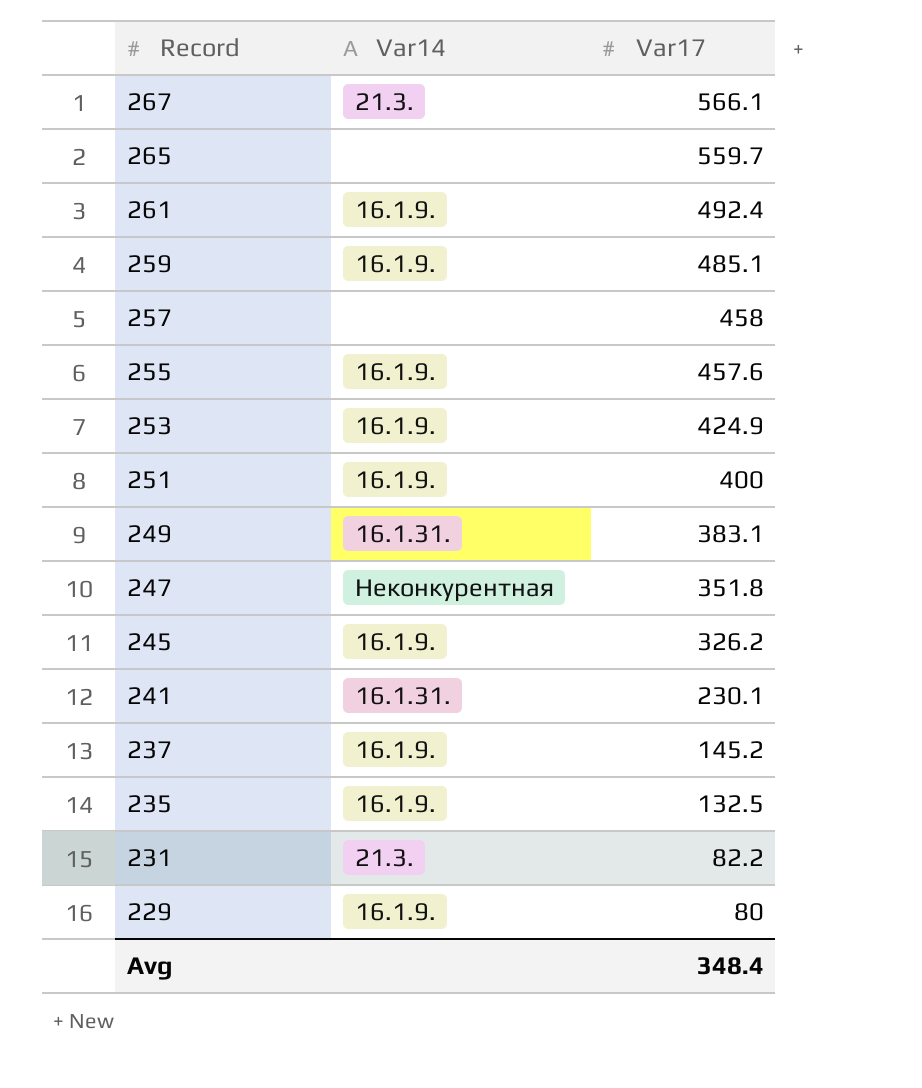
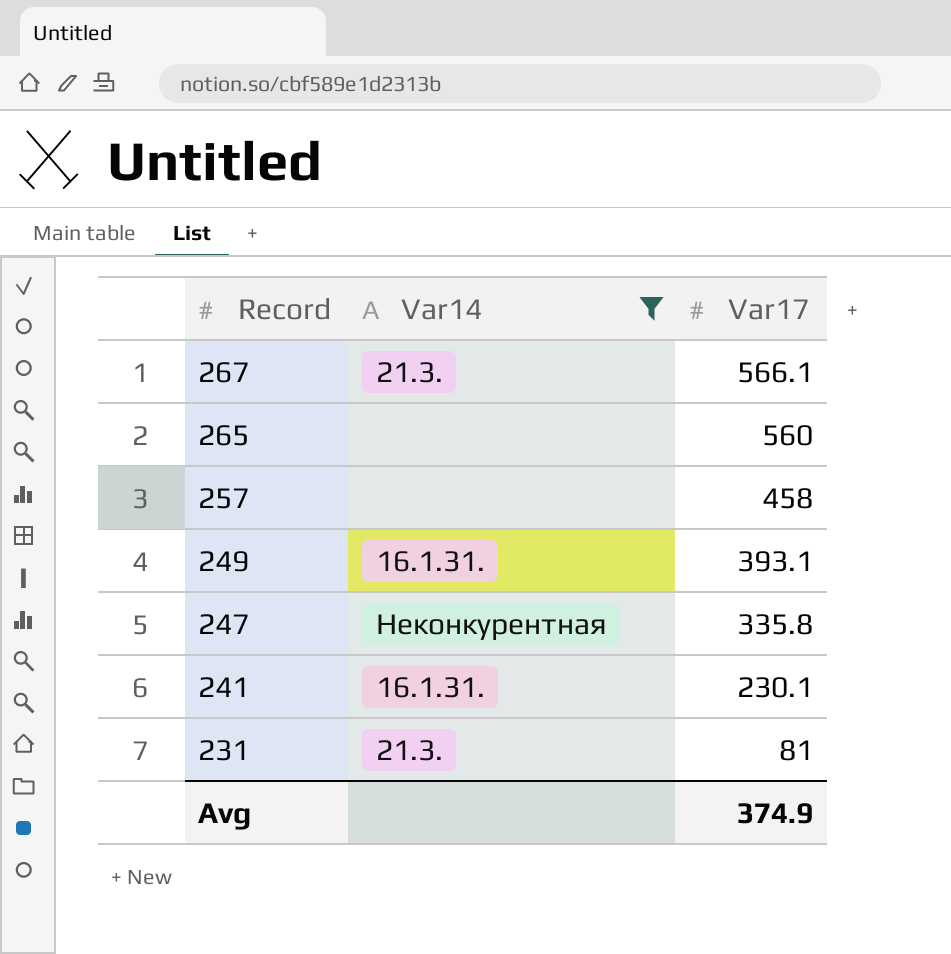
filter: none -> Var14 != 16.1.9.
265 | Var17: 559.7 -> 560
249 | Var17: 383.1 -> 393.1
247 | Var17: 351.8 -> 335.8
231 | Var17: 82.2 -> 81
Avg | Var17: 348.4 -> 374.9

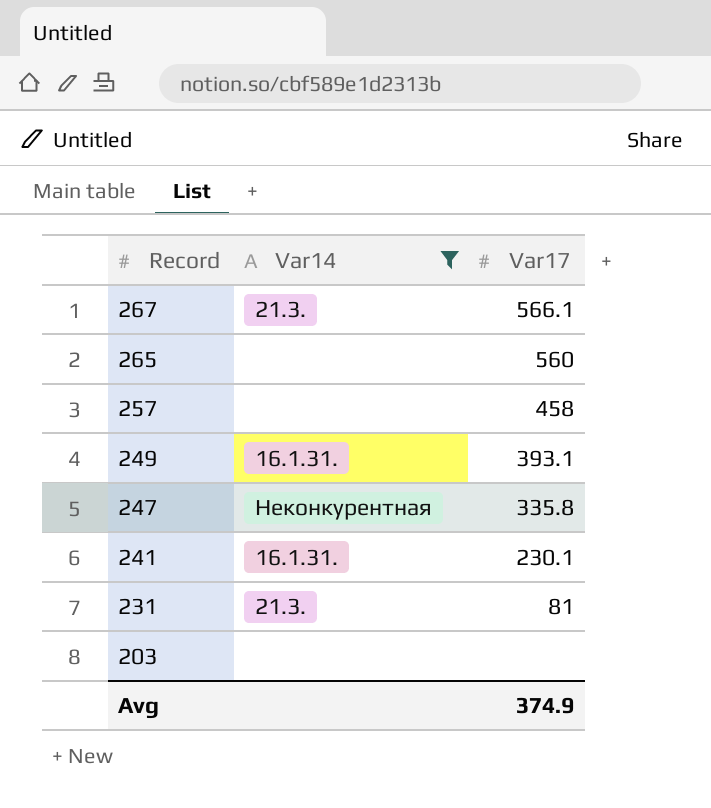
row 203: none -> none | none

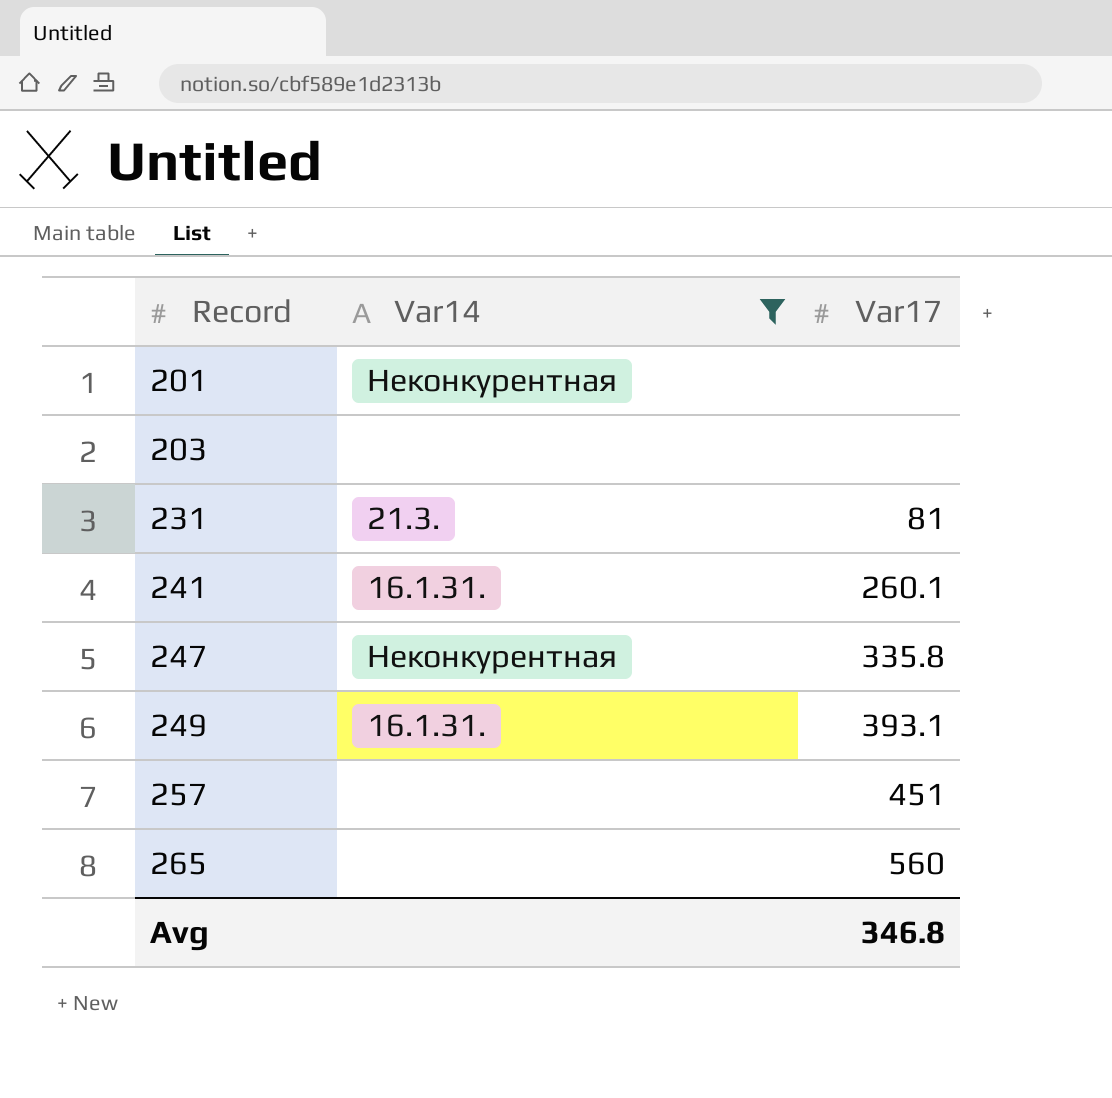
row order: Record descending -> Record ascending
row 267: 21.3. | 566.1 -> none
row 201: none -> Неконкурентная | none
241 | Var17: 230.1 -> 260.1
257 | Var17: 458 -> 451
Avg | Var17: 374.9 -> 346.8

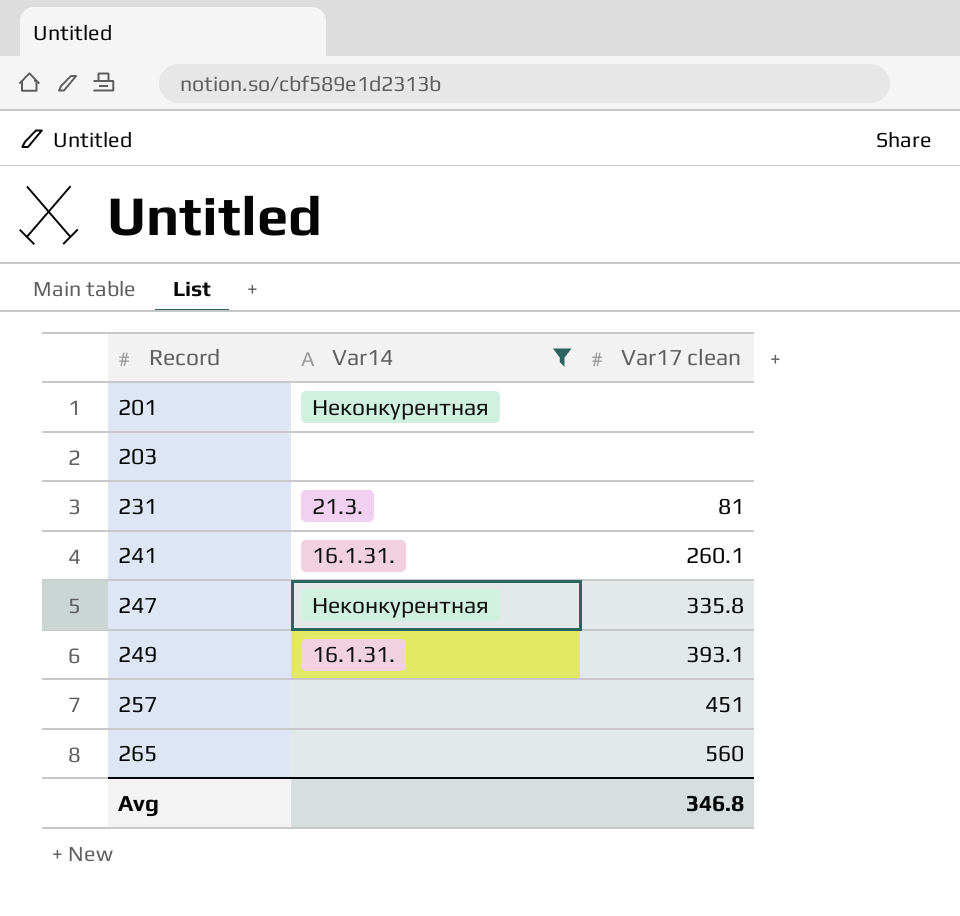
column name: Var17 -> Var17 clean

